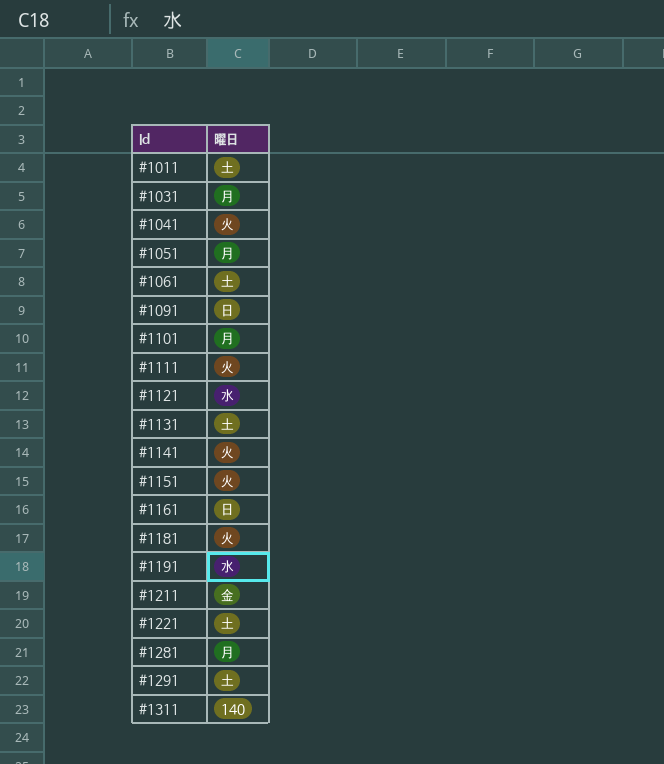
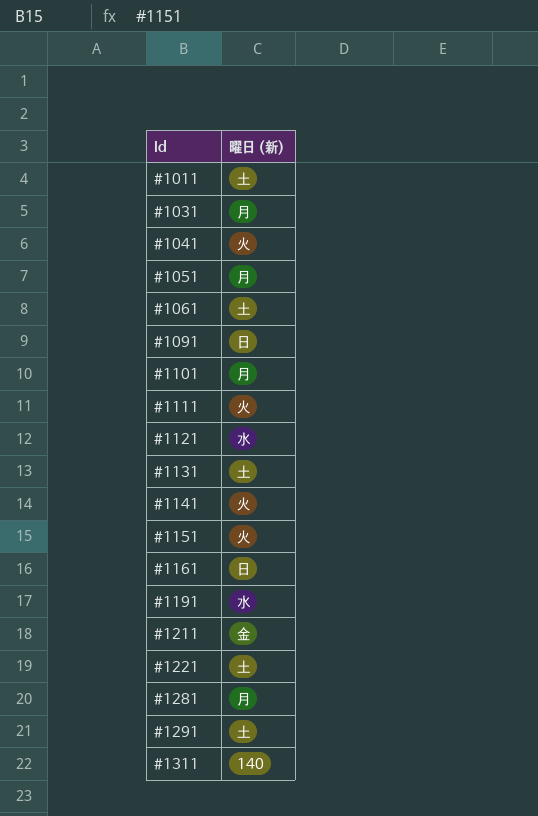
column name: 曜日 -> 曜日 (新)
row #1181: 火 -> none

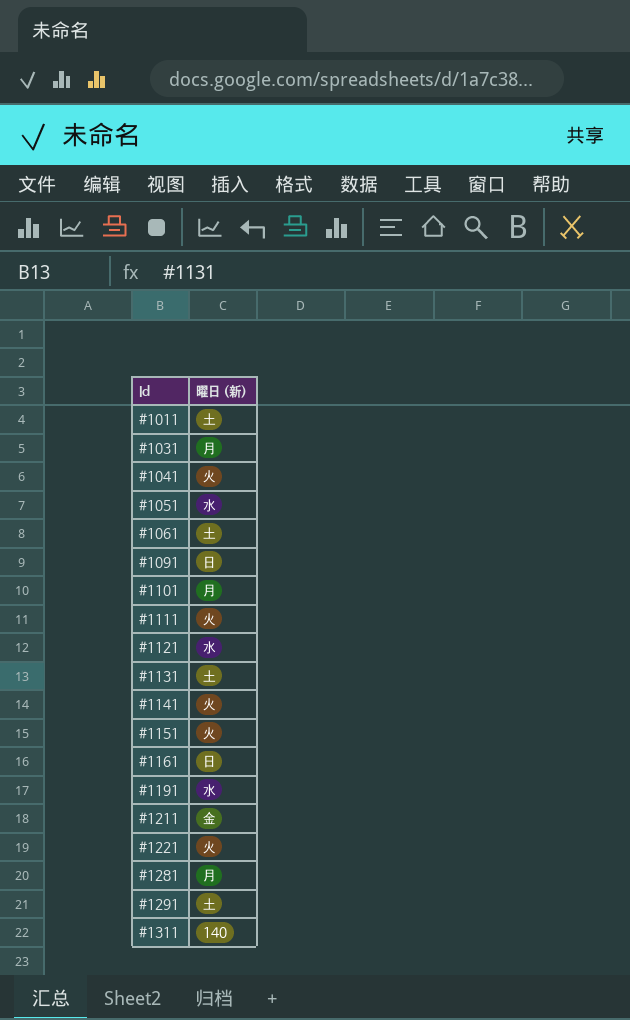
#1051 | 曜日 (新): 月 -> 水
#1221 | 曜日 (新): 土 -> 火

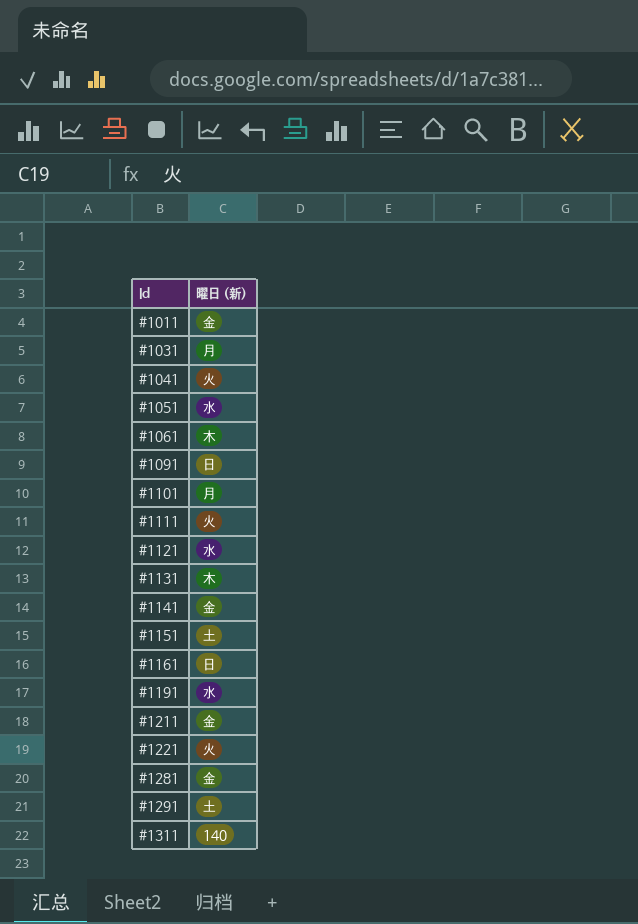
#1011 | 曜日 (新): 土 -> 金
#1061 | 曜日 (新): 土 -> 木
#1131 | 曜日 (新): 土 -> 木
#1141 | 曜日 (新): 火 -> 金
#1151 | 曜日 (新): 火 -> 土
#1281 | 曜日 (新): 月 -> 金

